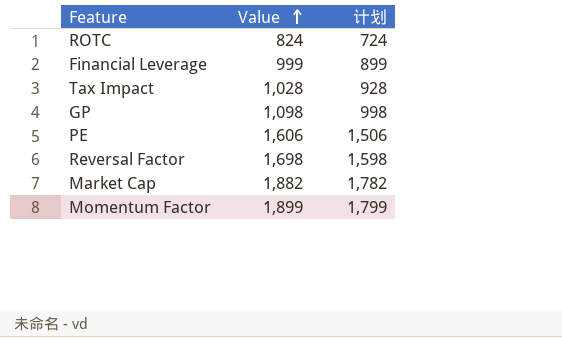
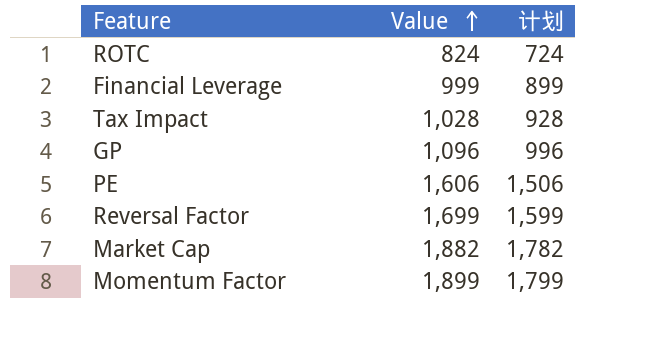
GP | Value: 1,098 -> 1,096
GP | 计划: 998 -> 996
Reversal Factor | Value: 1,698 -> 1,699
Reversal Factor | 计划: 1,598 -> 1,599

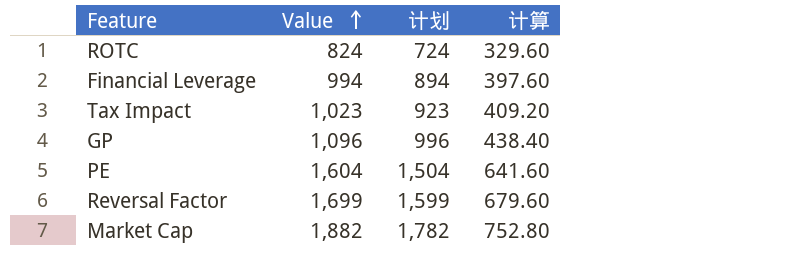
column 计算 | formula: none -> [Value] * 0.4
row Momentum Factor: 1,899 | 1,799 -> none
Financial Leverage | Value: 999 -> 994
Financial Leverage | 计划: 899 -> 894
Tax Impact | Value: 1,028 -> 1,023
Tax Impact | 计划: 928 -> 923
PE | Value: 1,606 -> 1,604
PE | 计划: 1,506 -> 1,504

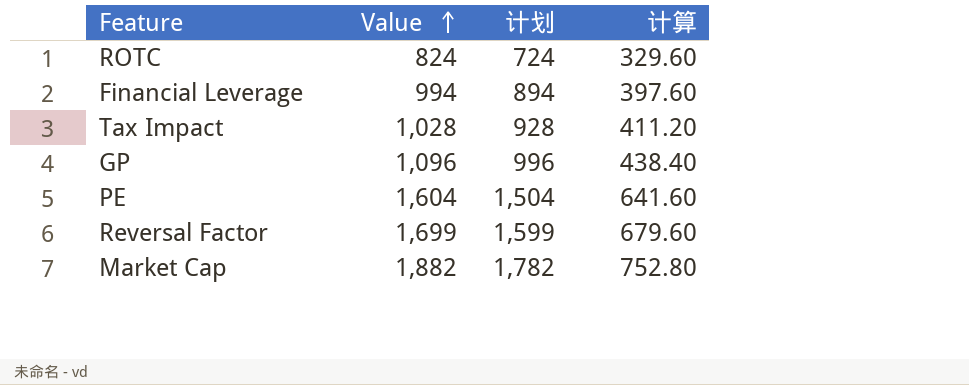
Tax Impact | Value: 1,023 -> 1,028
Tax Impact | 计划: 923 -> 928
Tax Impact | 计算: 409.20 -> 411.20

